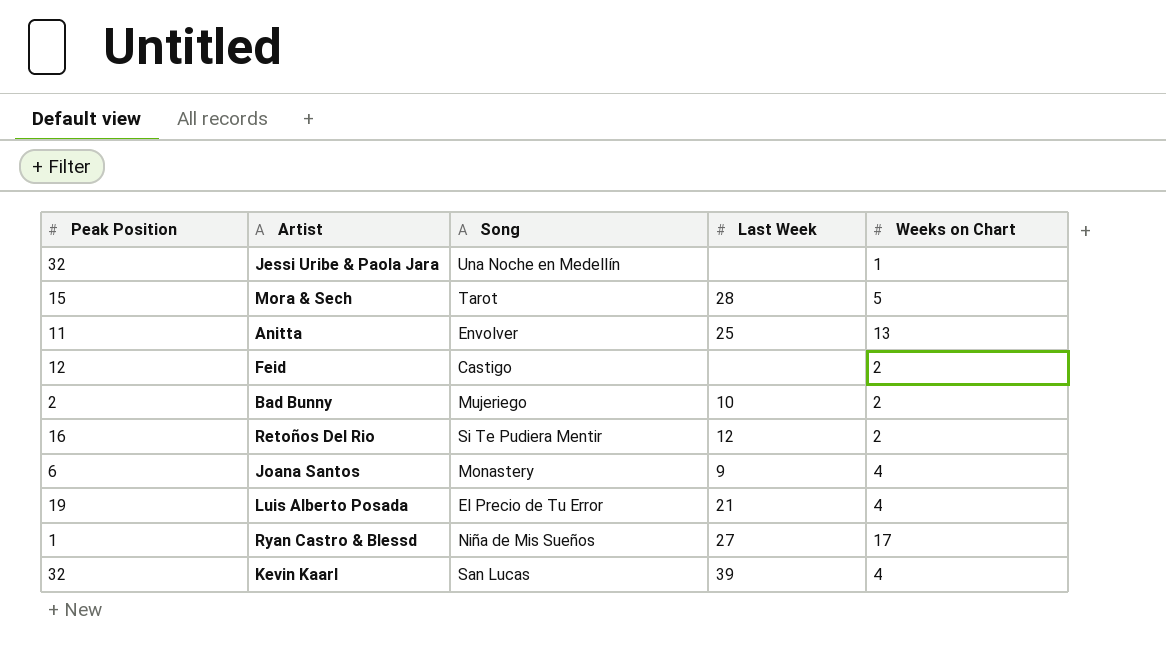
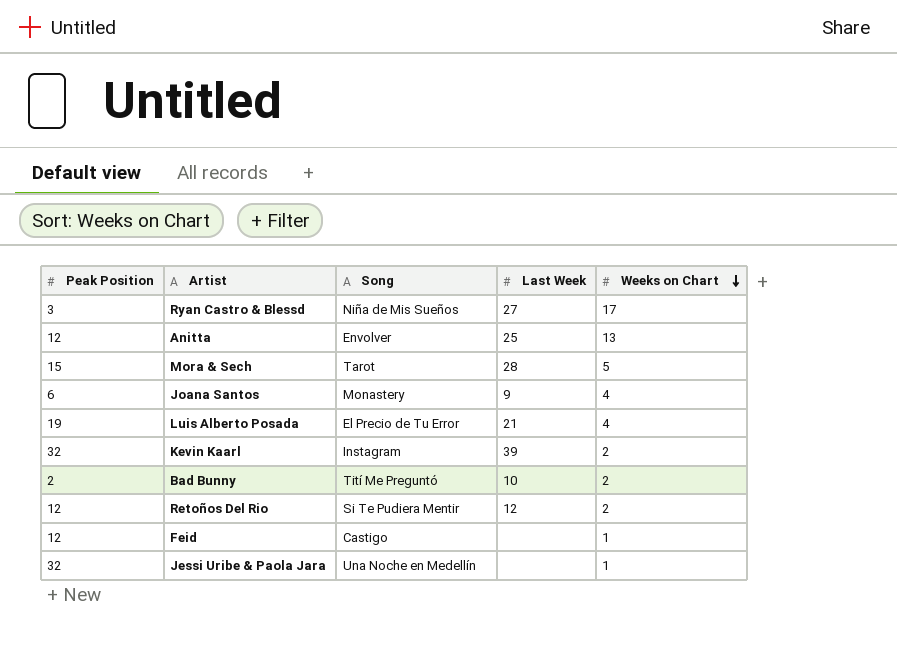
row order: none -> Weeks on Chart descending
Ryan Castro & Blessd | Peak Position: 1 -> 3
Anitta | Peak Position: 11 -> 12
Kevin Kaarl | Song: San Lucas -> Instagram
Kevin Kaarl | Weeks on Chart: 4 -> 2
Bad Bunny | Song: Mujeriego -> Tití Me Preguntó
Retoños Del Rio | Peak Position: 16 -> 12
Feid | Weeks on Chart: 2 -> 1

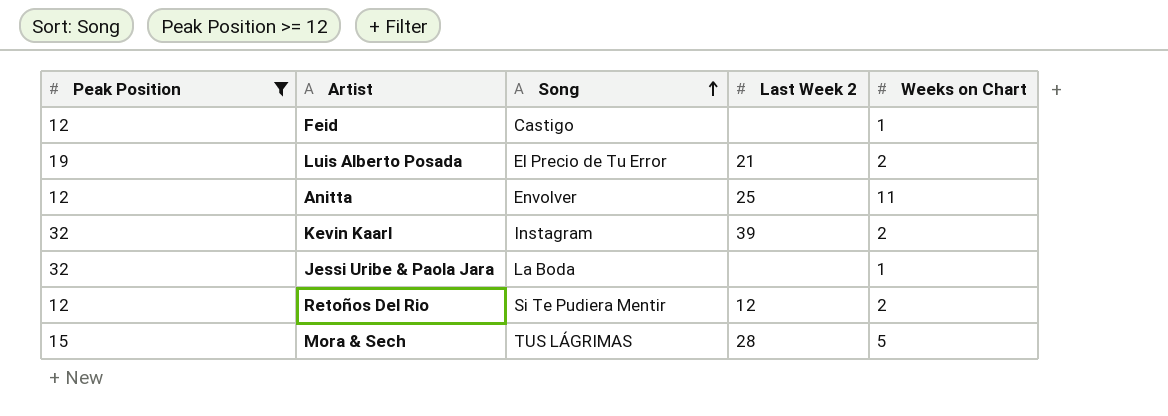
filter: none -> Peak Position >= 12
row order: Weeks on Chart descending -> Song ascending
column name: Last Week -> Last Week 2
Luis Alberto Posada | Weeks on Chart: 4 -> 2
Anitta | Weeks on Chart: 13 -> 11
Jessi Uribe & Paola Jara | Song: Una Noche en Medellín -> La Boda
Mora & Sech | Song: Tarot -> TUS LÁGRIMAS

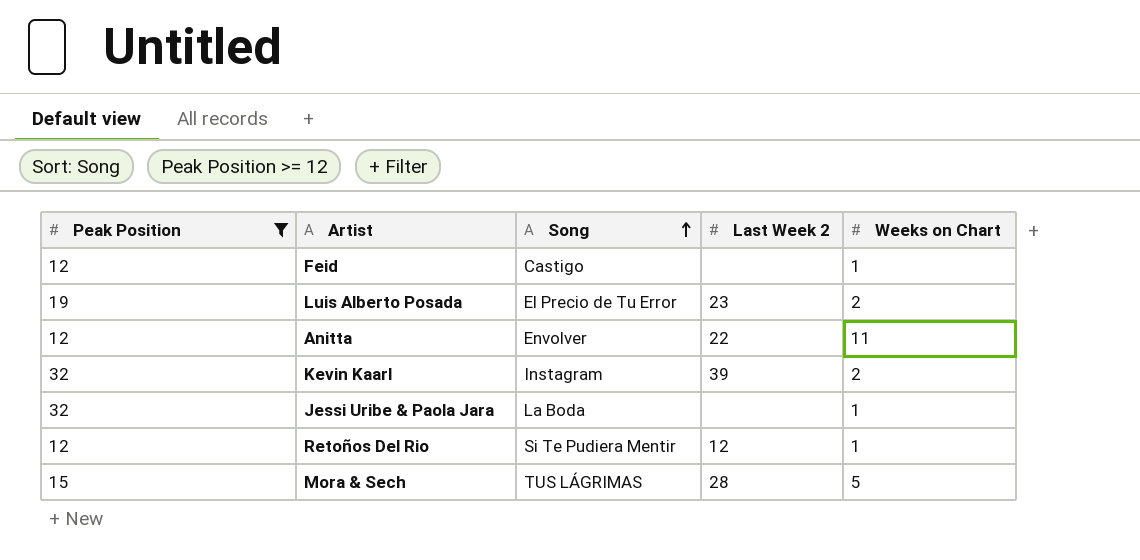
Luis Alberto Posada | Last Week 2: 21 -> 23
Anitta | Last Week 2: 25 -> 22
Retoños Del Rio | Weeks on Chart: 2 -> 1

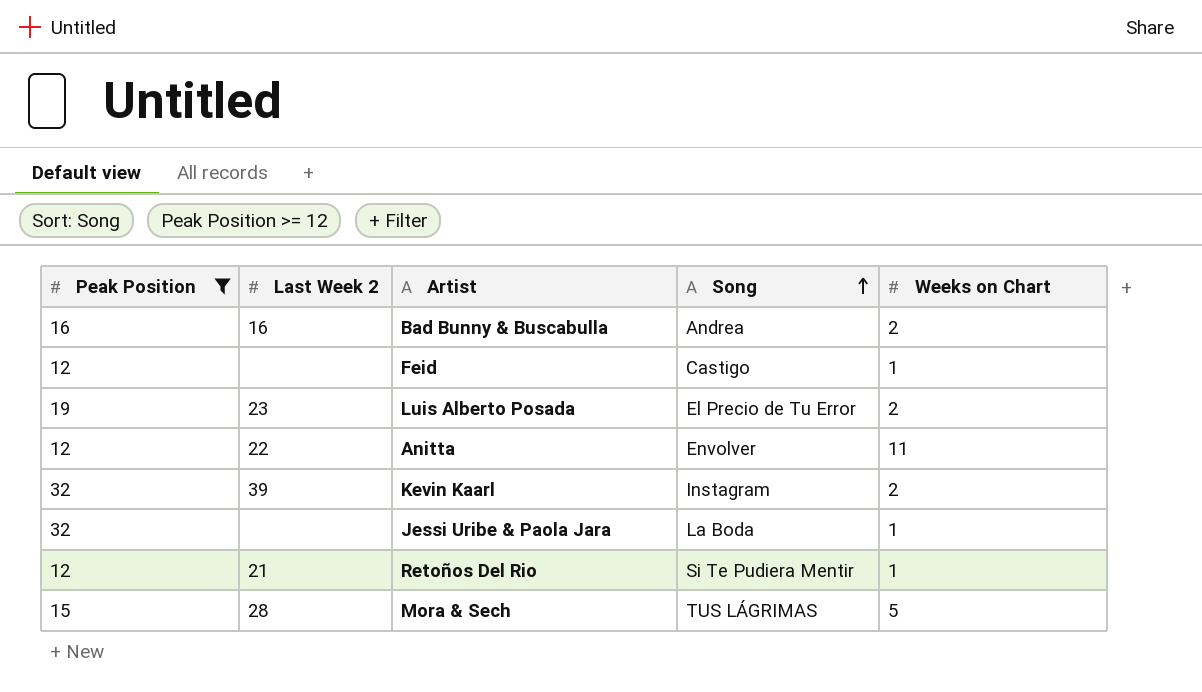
column Last Week 2 | position: 4 -> 2
row Bad Bunny & Buscabulla: none -> 16 | 16 | Andrea | 2
Retoños Del Rio | Last Week 2: 12 -> 21

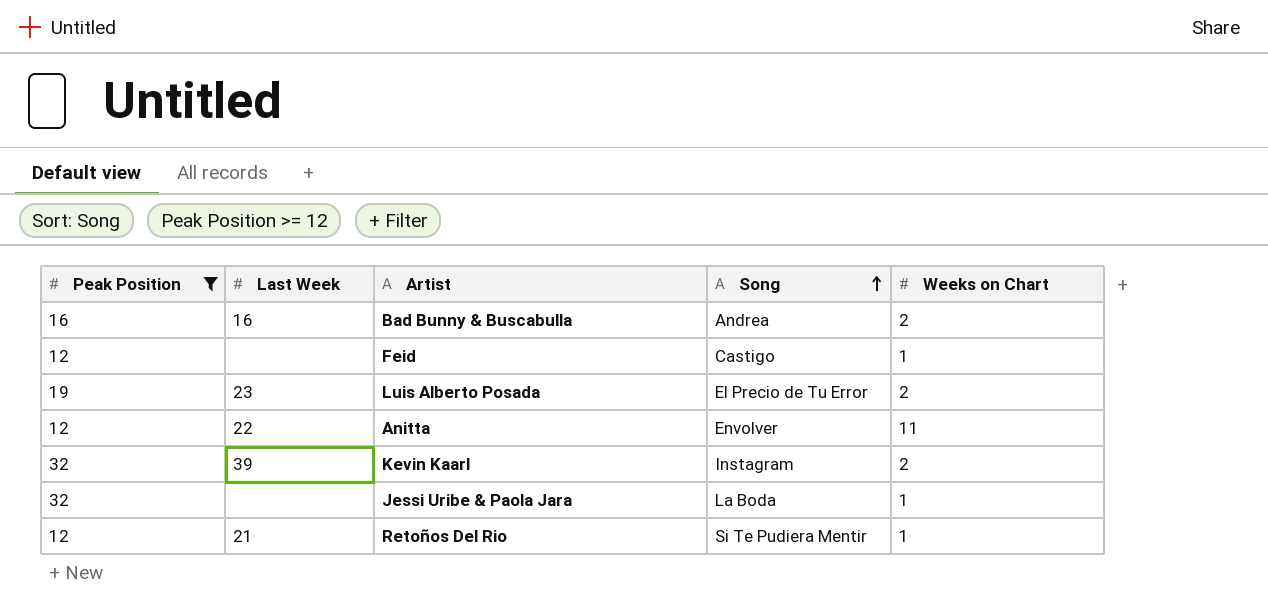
column name: Last Week 2 -> Last Week
row Mora & Sech: 15 | 28 | TUS LÁGRIMAS | 5 -> none

